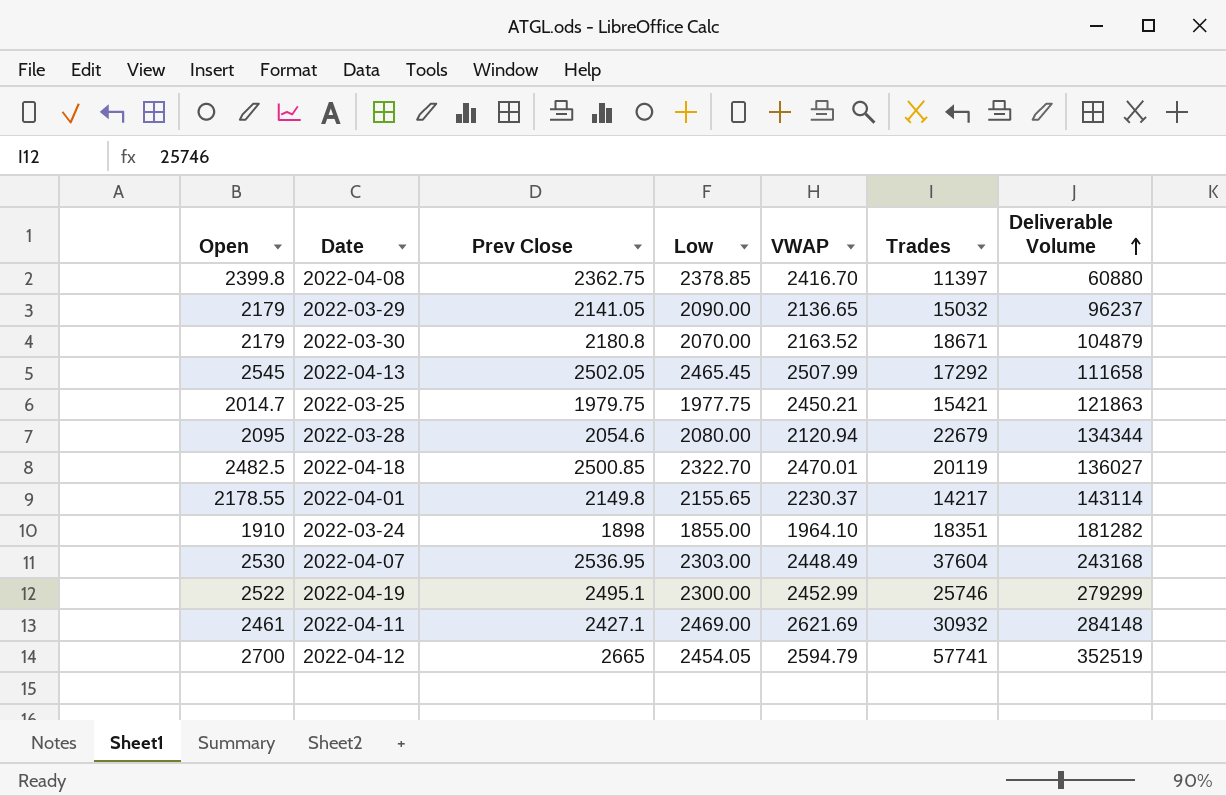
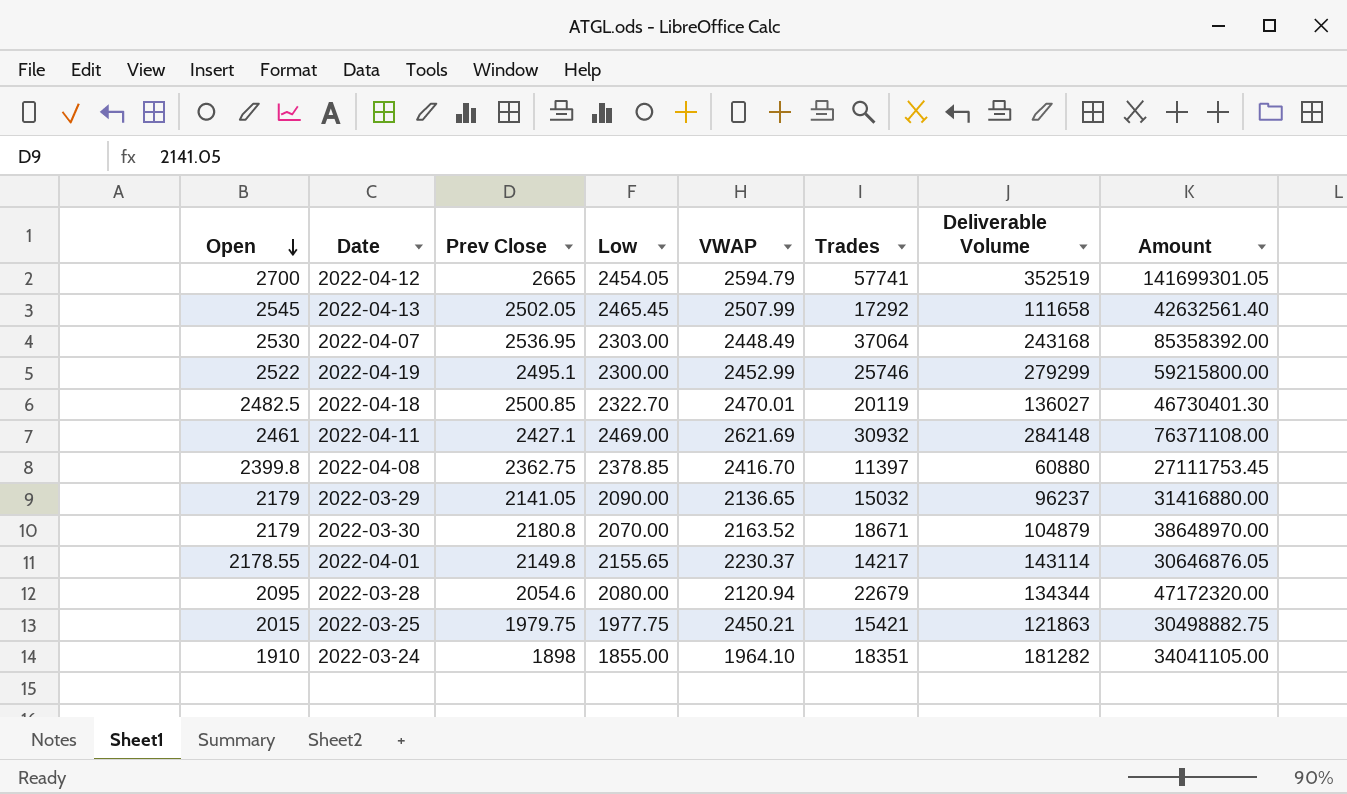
row order: Deliverable Volume ascending -> Open descending
column Amount | formula: none -> [Low] * [Trades]
2022-04-07 | Trades: 37604 -> 37064
2022-03-25 | Open: 2014.7 -> 2015

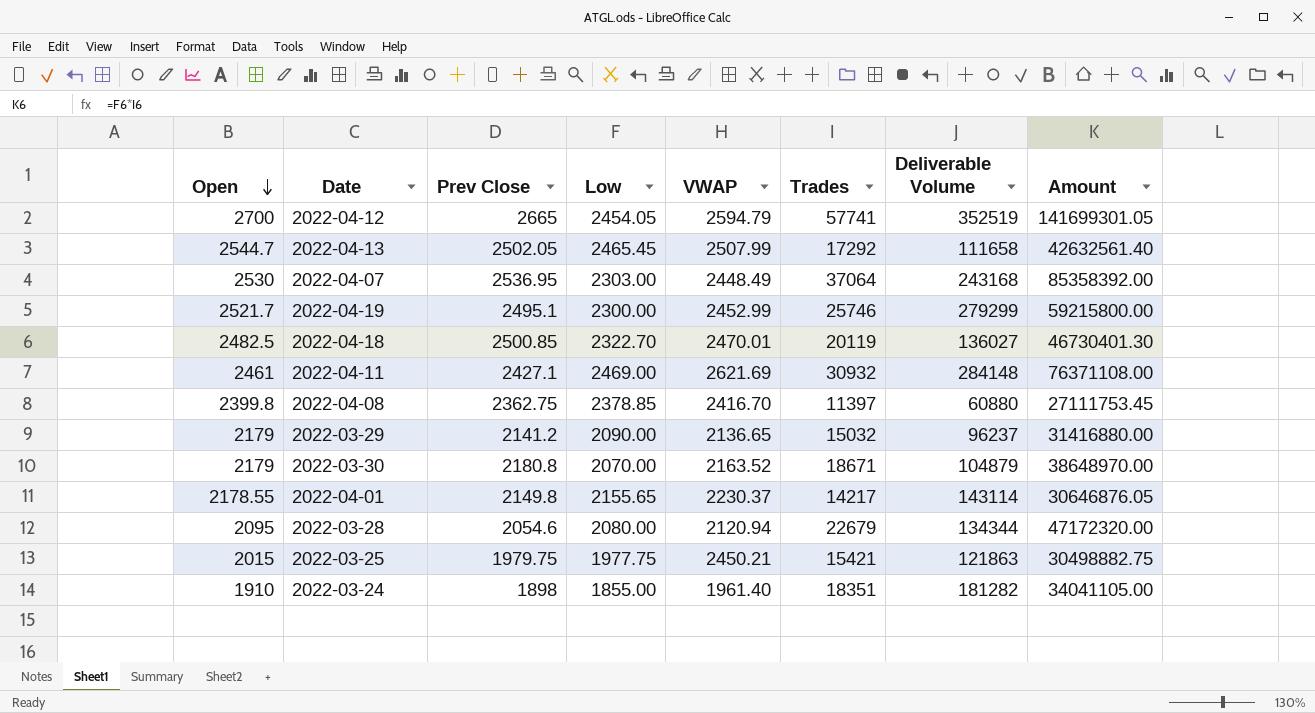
2022-04-13 | Open: 2545 -> 2544.7
2022-04-19 | Open: 2522 -> 2521.7
2022-03-29 | Prev Close: 2141.05 -> 2141.2
2022-03-24 | VWAP: 1964.10 -> 1961.40

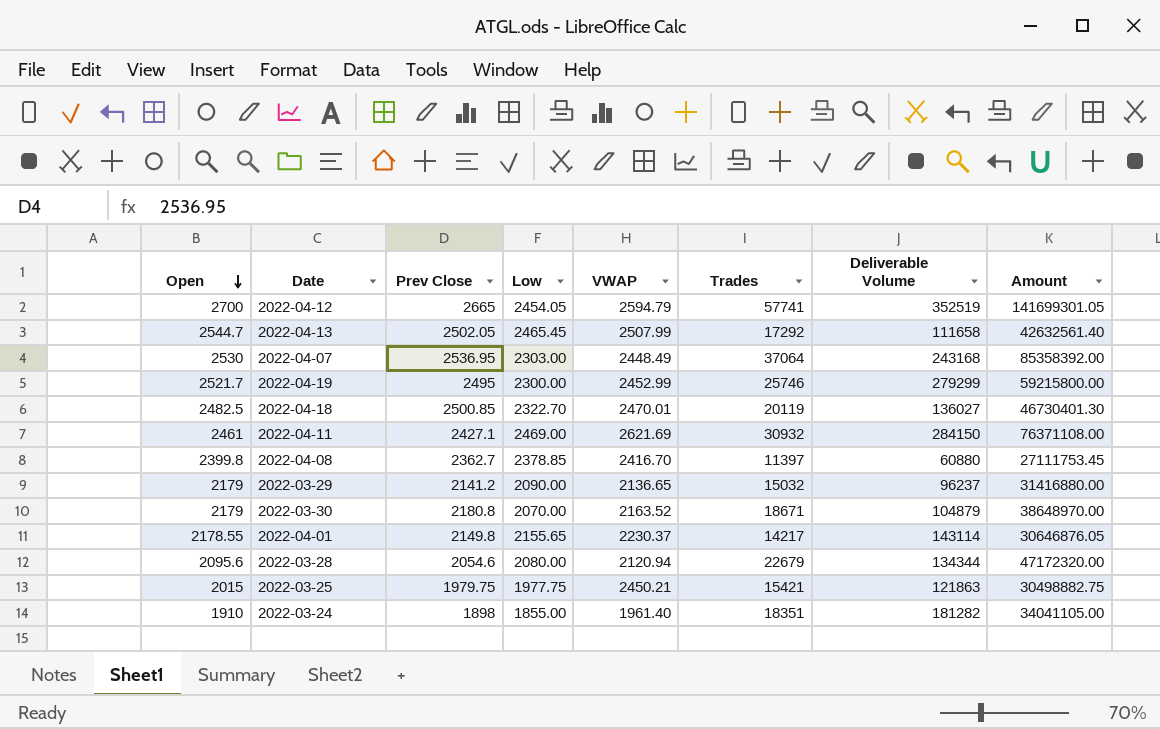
2022-04-19 | Prev Close: 2495.1 -> 2495
2022-04-11 | Deliverable Volume: 284148 -> 284150
2022-04-08 | Prev Close: 2362.75 -> 2362.7
2022-03-28 | Open: 2095 -> 2095.6

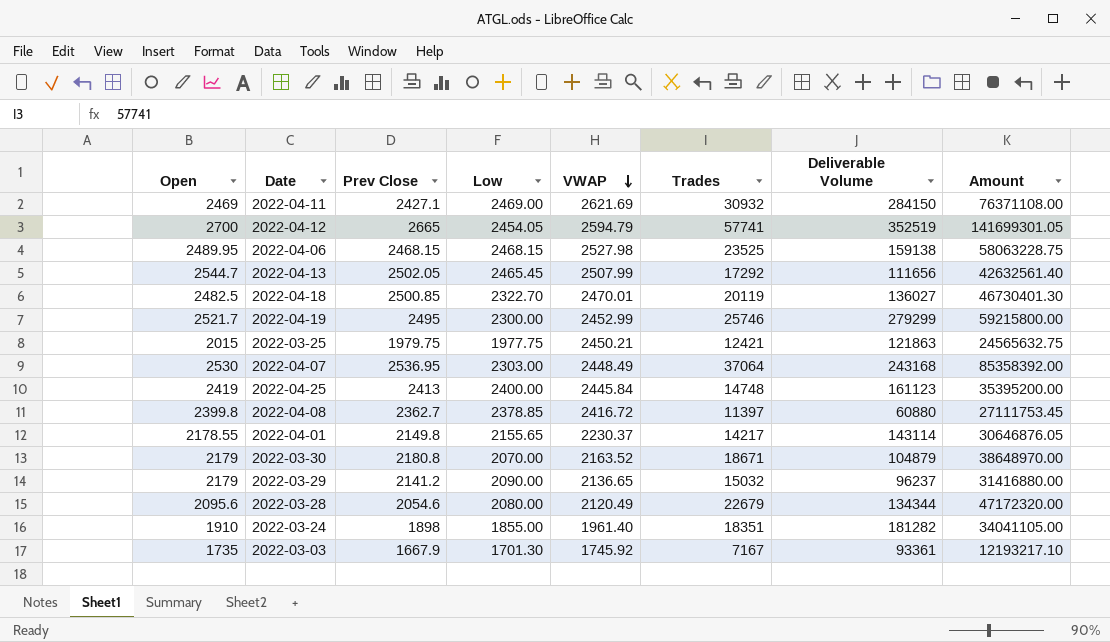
row order: Open descending -> VWAP descending
2022-04-11 | Open: 2461 -> 2469
row 2022-04-06: none -> 2489.95 | 2468.15 | 2468.15 | 2527.98 | 23525 | 159138 | 58063228.75
2022-04-13 | Deliverable Volume: 111658 -> 111656
2022-03-25 | Trades: 15421 -> 12421
2022-03-25 | Amount: 30498882.75 -> 24565632.75
row 2022-04-25: none -> 2419 | 2413 | 2400.00 | 2445.84 | 14748 | 161123 | 35395200.00
2022-04-08 | VWAP: 2416.70 -> 2416.72
2022-03-28 | VWAP: 2120.94 -> 2120.49
row 2022-03-03: none -> 1735 | 1667.9 | 1701.30 | 1745.92 | 7167 | 93361 | 12193217.10

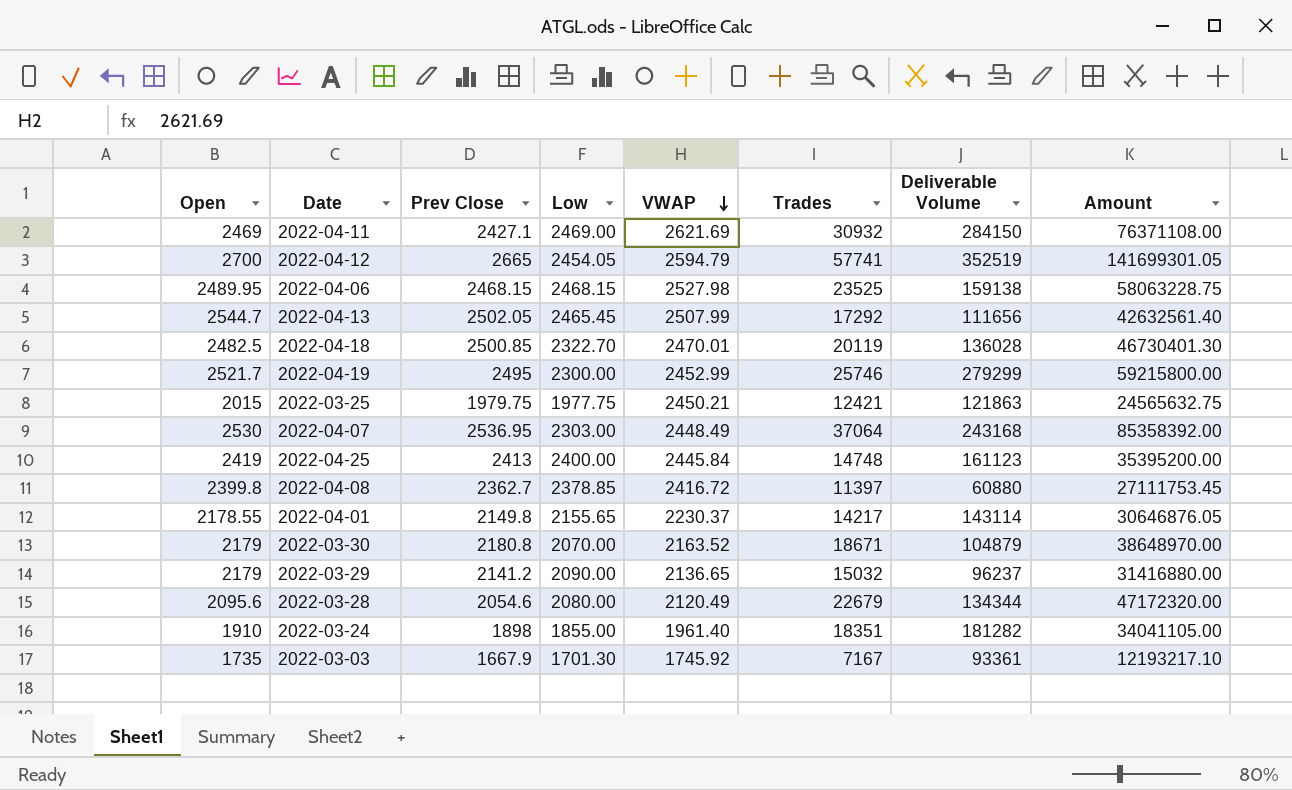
2022-04-18 | Deliverable Volume: 136027 -> 136028

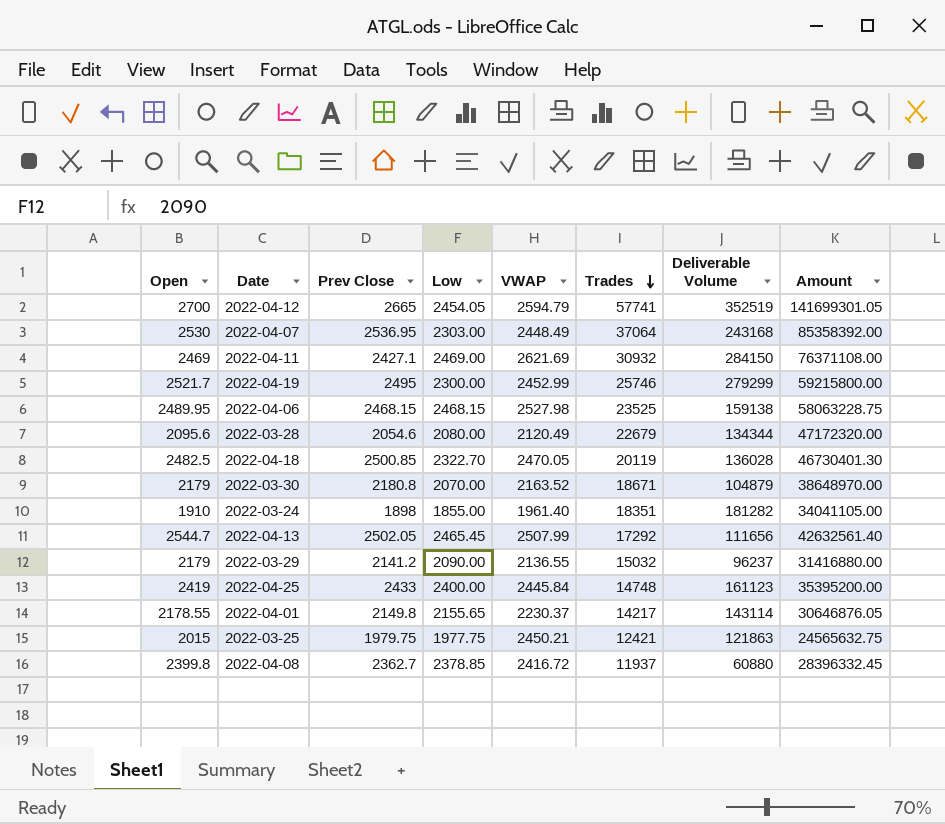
row order: VWAP descending -> Trades descending
row 2022-03-03: 1735 | 1667.9 | 1701.30 | 1745.92 | 7167 | 93361 | 12193217.10 -> none
2022-04-18 | VWAP: 2470.01 -> 2470.05
2022-03-29 | VWAP: 2136.65 -> 2136.55
2022-04-25 | Prev Close: 2413 -> 2433
2022-04-08 | Trades: 11397 -> 11937
2022-04-08 | Amount: 27111753.45 -> 28396332.45

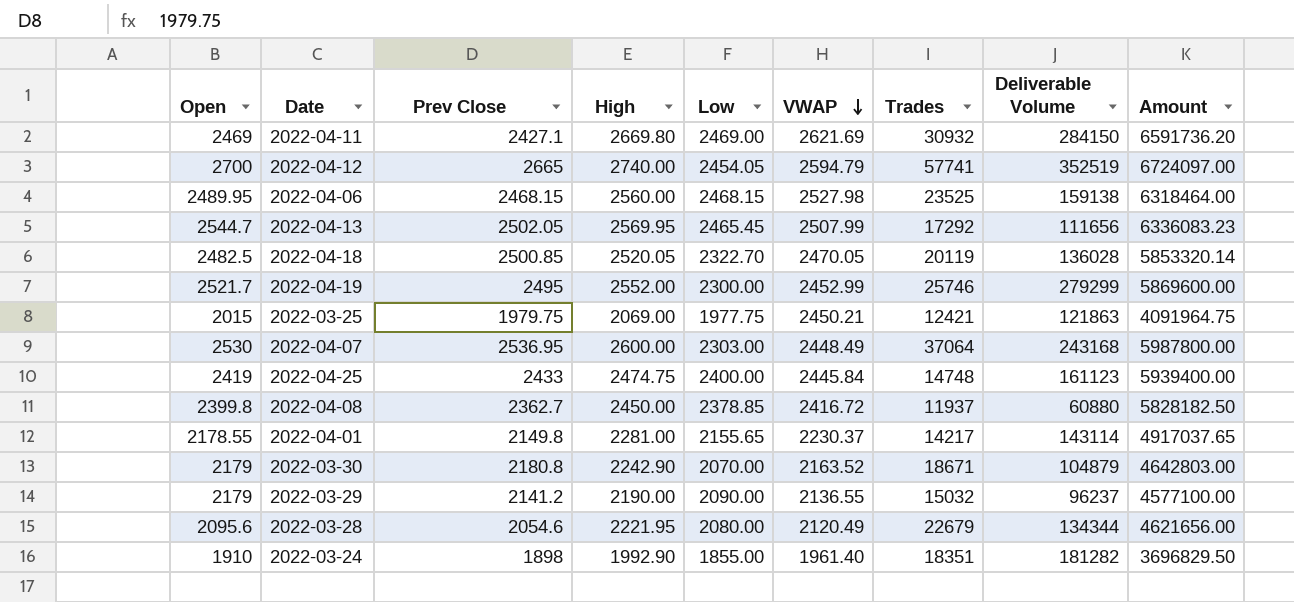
row order: Trades descending -> VWAP descending
column High | position: none -> 4
column Amount | formula: [Low] * [Trades] -> [High] * [Low]

